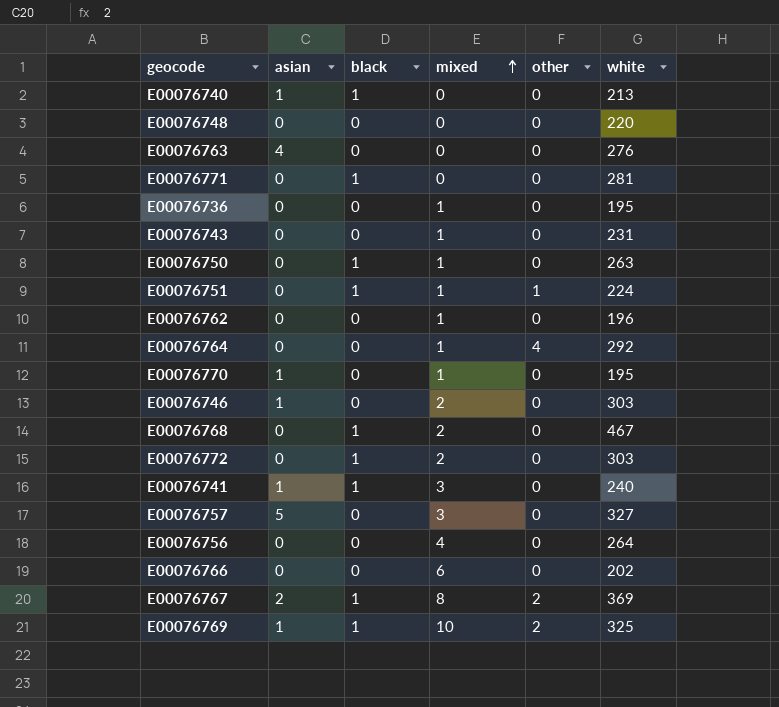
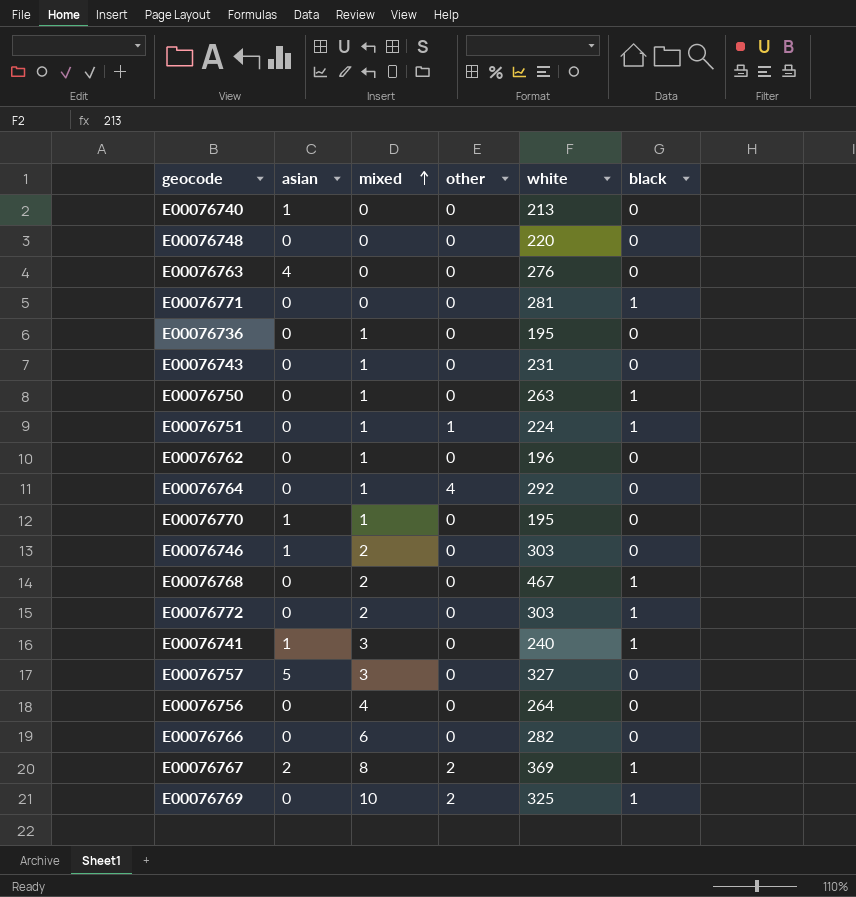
column black | position: 3 -> 6
E00076740 | black: 1 -> 0
E00076766 | white: 202 -> 282
E00076769 | asian: 1 -> 0

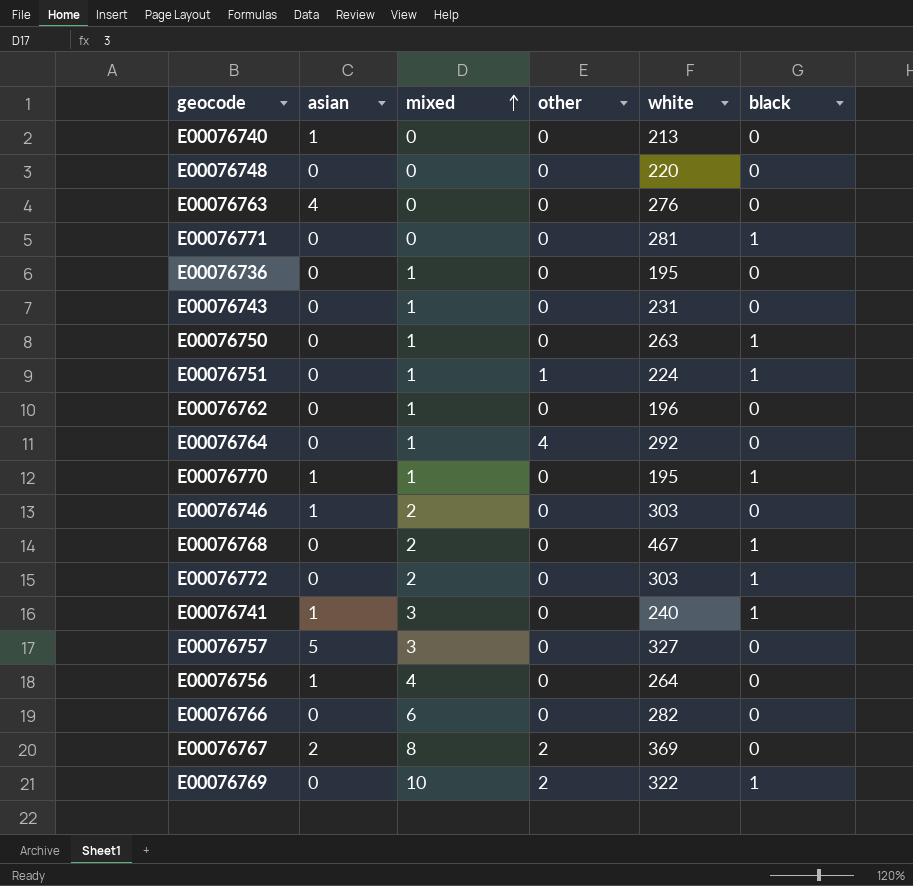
E00076770 | black: 0 -> 1
E00076756 | asian: 0 -> 1
E00076767 | black: 1 -> 0
E00076769 | white: 325 -> 322

